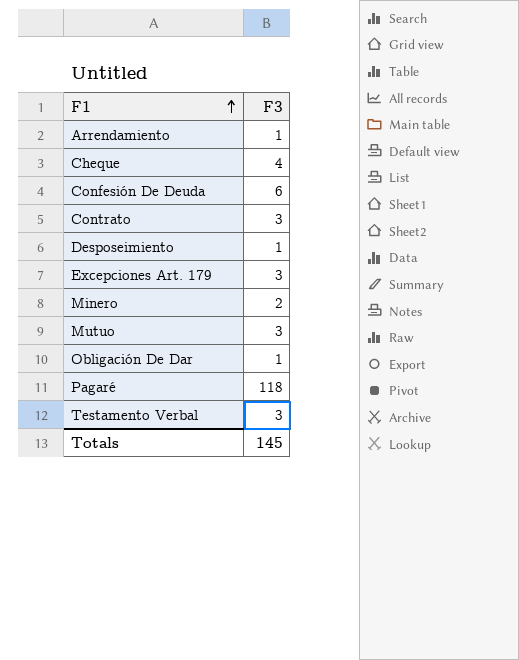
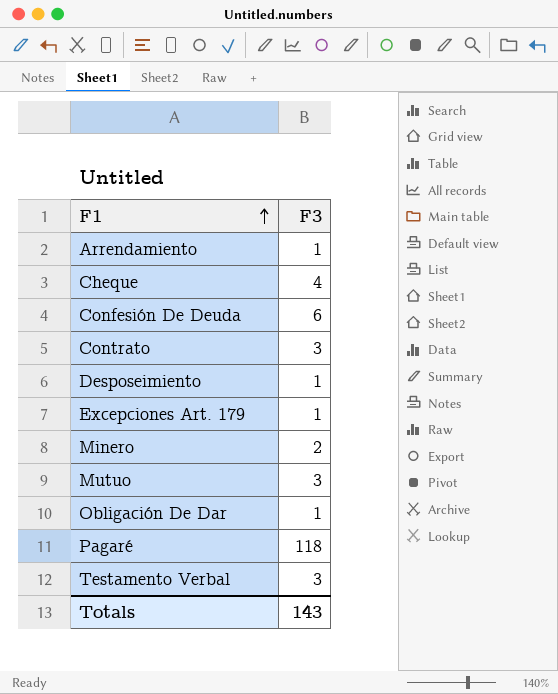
Excepciones Art. 179 | F3: 3 -> 1
Totals | F3: 145 -> 143

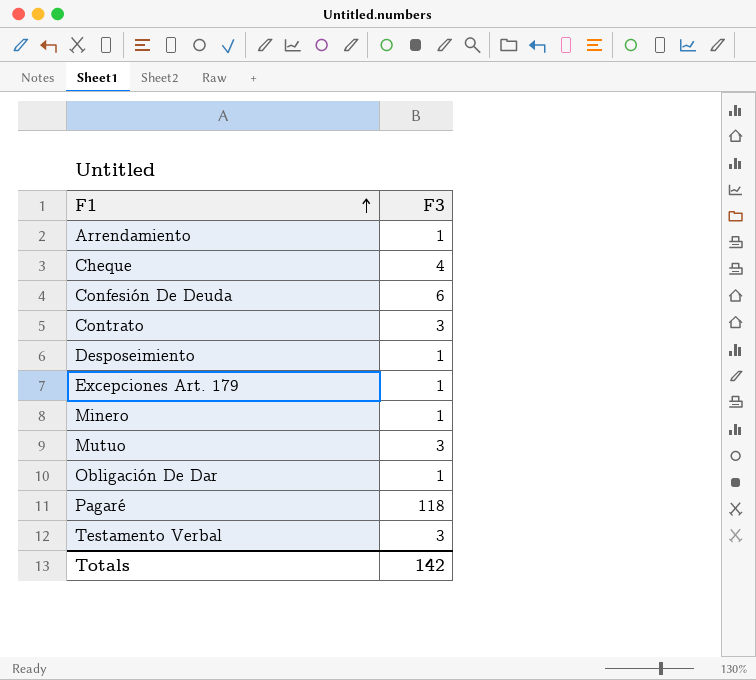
Minero | F3: 2 -> 1
Totals | F3: 143 -> 142

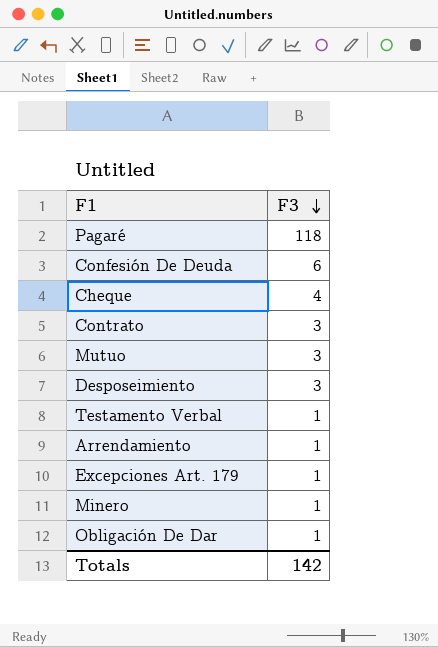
row order: F1 ascending -> F3 descending
Desposeimiento | F3: 1 -> 3
Testamento Verbal | F3: 3 -> 1

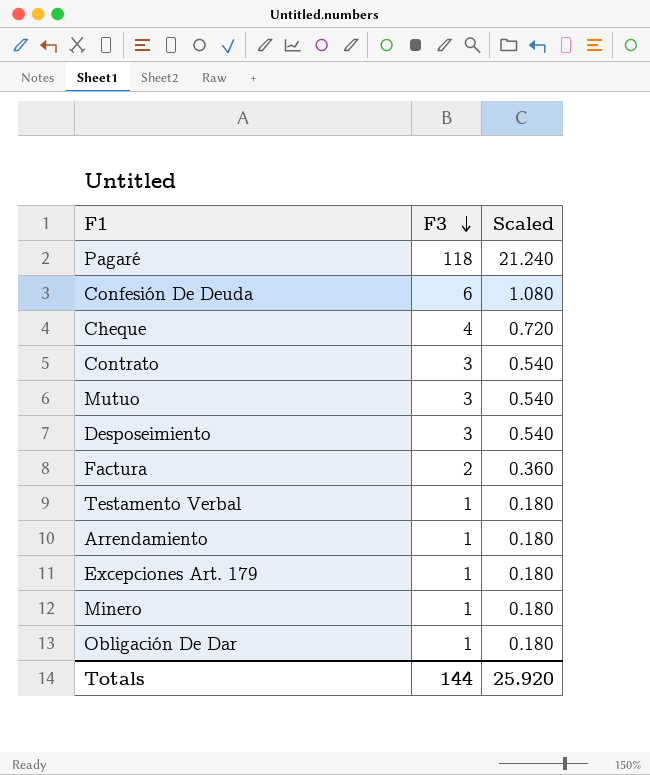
column Scaled | formula: none -> [F3] * 0.18
row Factura: none -> 2 | 0.360
Totals | F3: 142 -> 144

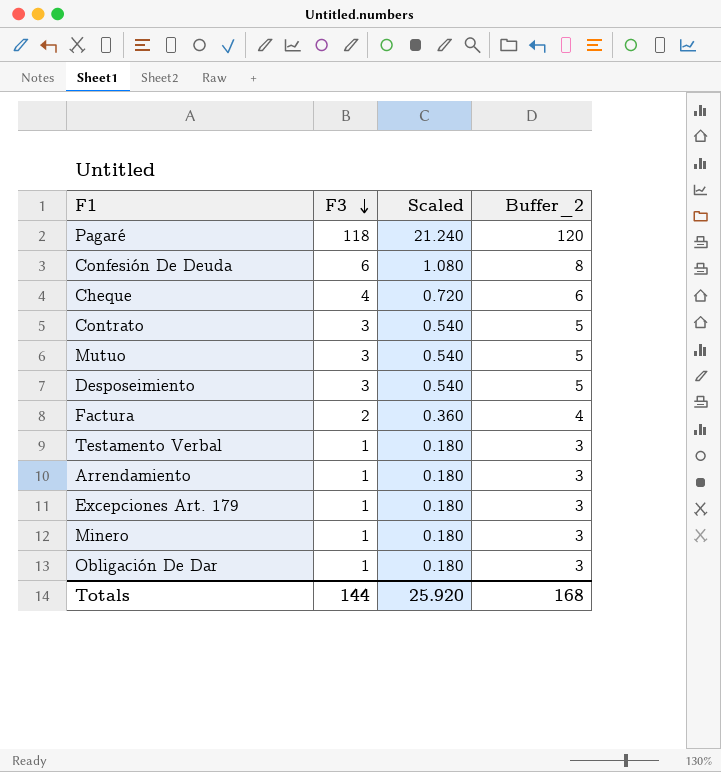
column Buffer_2 | formula: none -> [F3] + 2

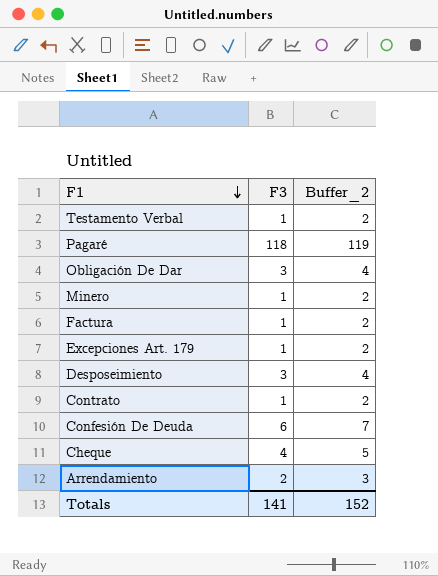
row order: F3 descending -> F1 descending
column Scaled | formula: [F3] * 0.18 -> none
column Buffer_2 | formula: [F3] + 2 -> [F3] + 1
row Mutuo: 3 | 0.540 | 5 -> none
Obligación De Dar | F3: 1 -> 3
Factura | F3: 2 -> 1
Contrato | F3: 3 -> 1
Arrendamiento | F3: 1 -> 2
Totals | F3: 144 -> 141
Totals | Buffer_2: 168 -> 152

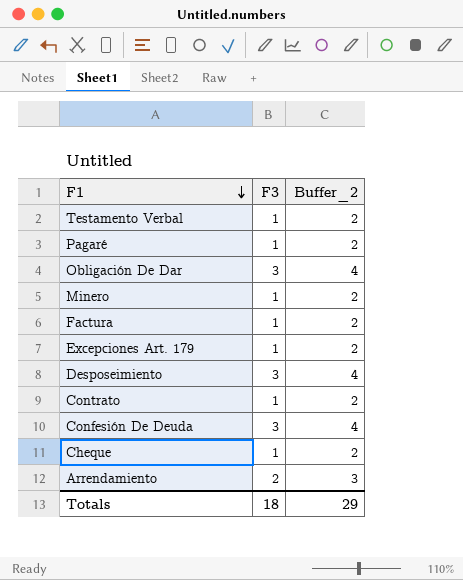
Pagaré | F3: 118 -> 1
Pagaré | Buffer_2: 119 -> 2
Confesión De Deuda | F3: 6 -> 3
Confesión De Deuda | Buffer_2: 7 -> 4
Cheque | F3: 4 -> 1
Cheque | Buffer_2: 5 -> 2
Totals | F3: 141 -> 18
Totals | Buffer_2: 152 -> 29

